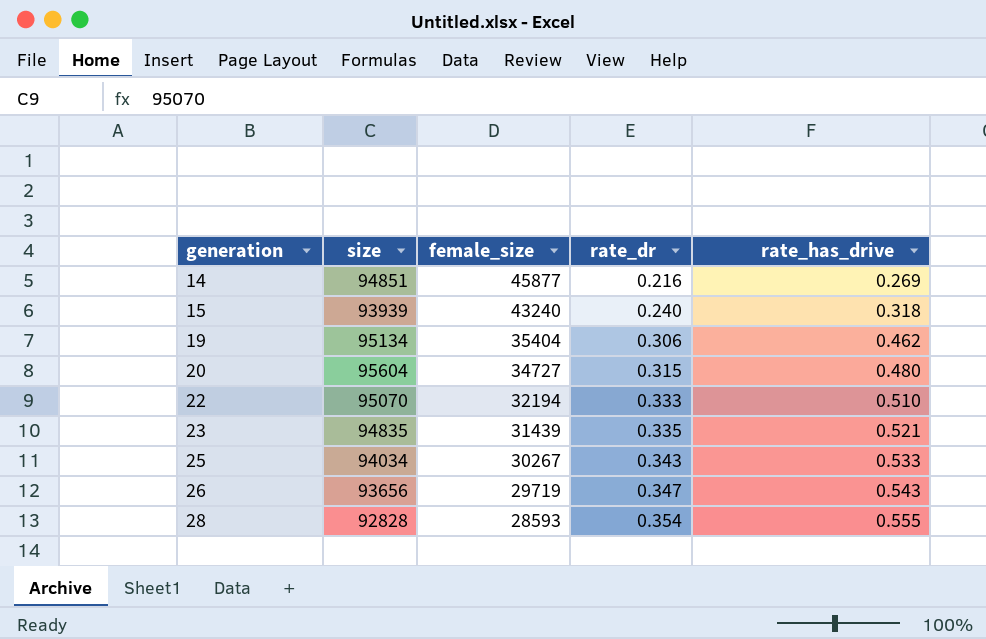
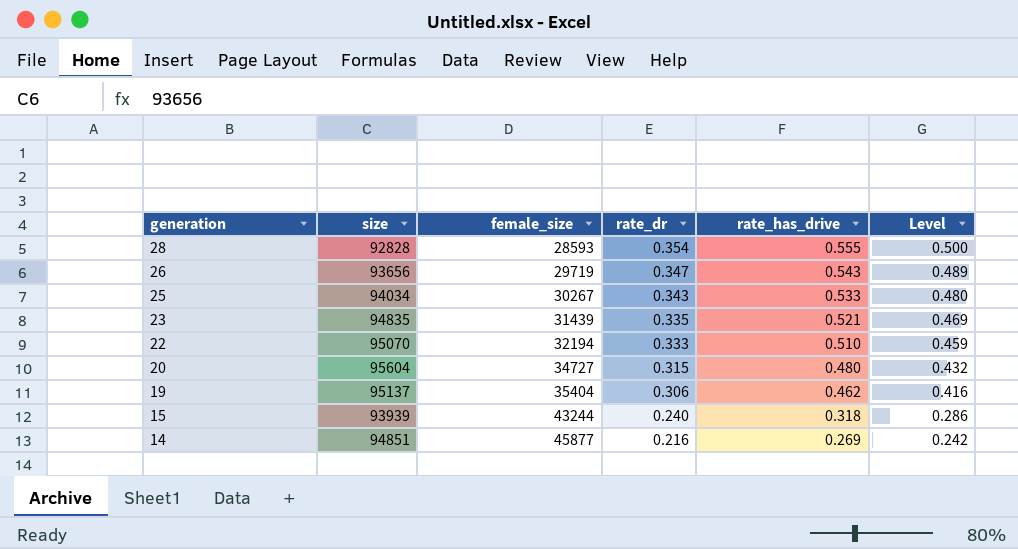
row order: generation ascending -> generation descending
column Level | formula: none -> [rate_has_drive] * 0.9
19 | size: 95134 -> 95137
15 | female_size: 43240 -> 43244

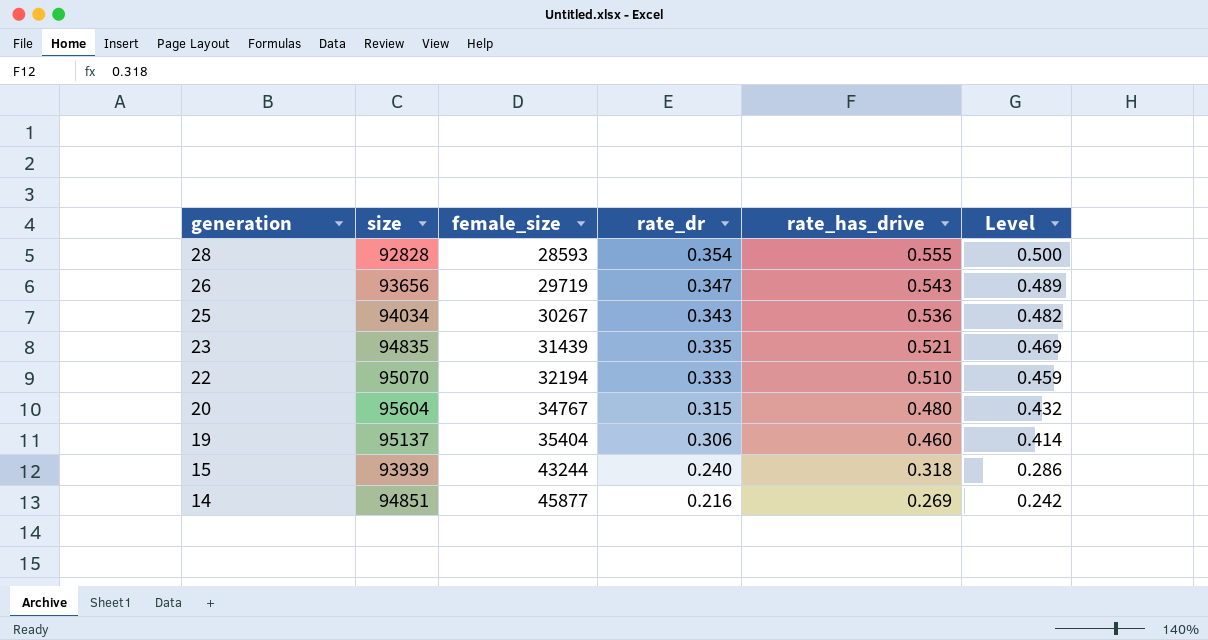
25 | rate_has_drive: 0.533 -> 0.536
25 | Level: 0.480 -> 0.482
20 | female_size: 34727 -> 34767
19 | rate_has_drive: 0.462 -> 0.460
19 | Level: 0.416 -> 0.414

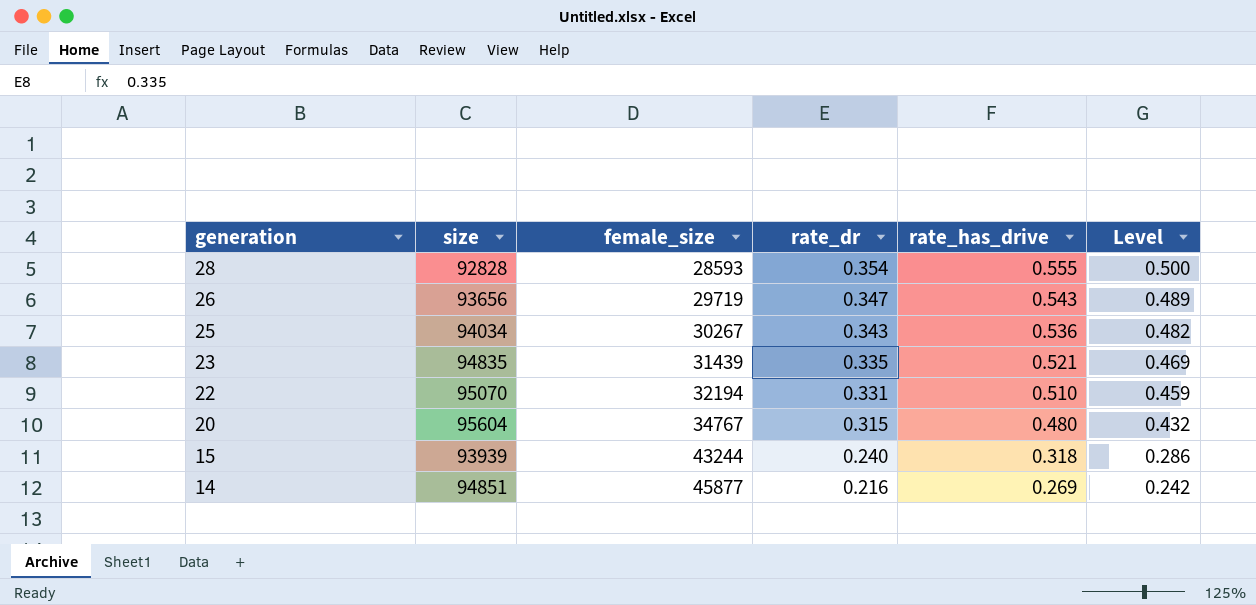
row 19: 95137 | 35404 | 0.306 | 0.460 | 0.414 -> none
22 | rate_dr: 0.333 -> 0.331

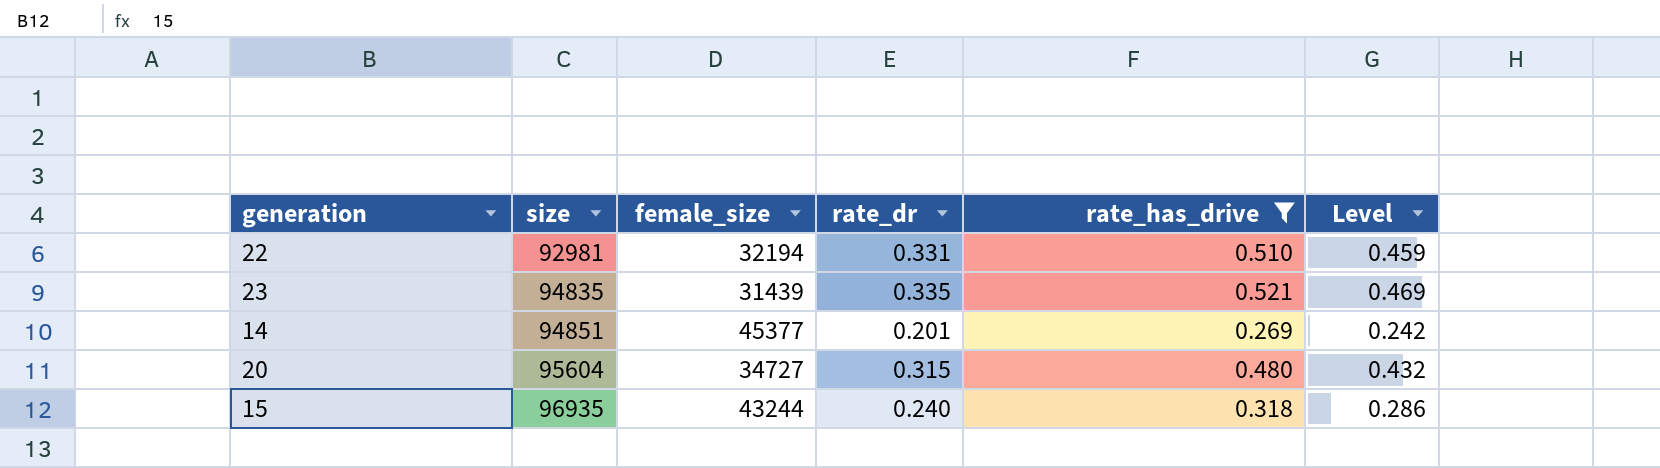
filter: none -> rate_has_drive <= 0.521
row order: generation descending -> size ascending
22 | size: 95070 -> 92981
14 | female_size: 45877 -> 45377
14 | rate_dr: 0.216 -> 0.201
20 | female_size: 34767 -> 34727
15 | size: 93939 -> 96935

